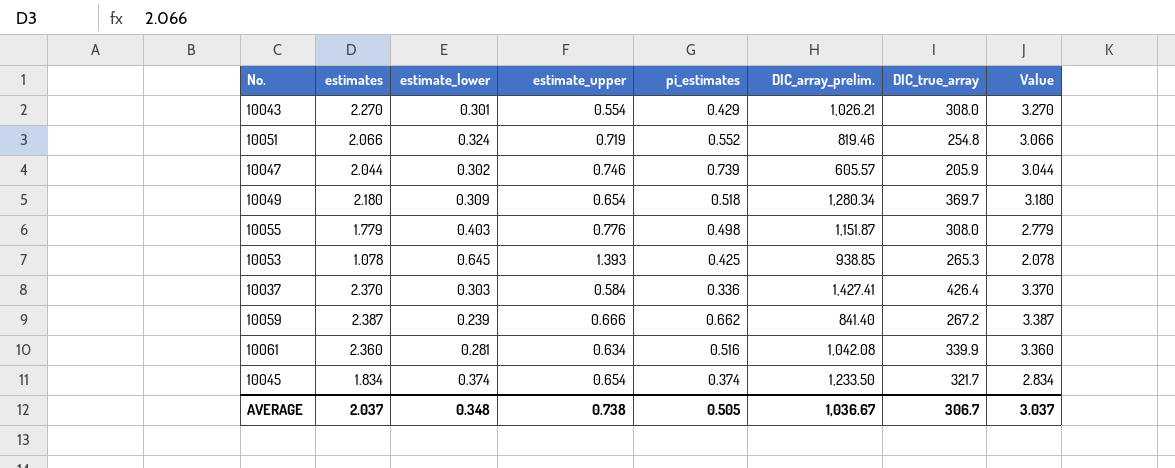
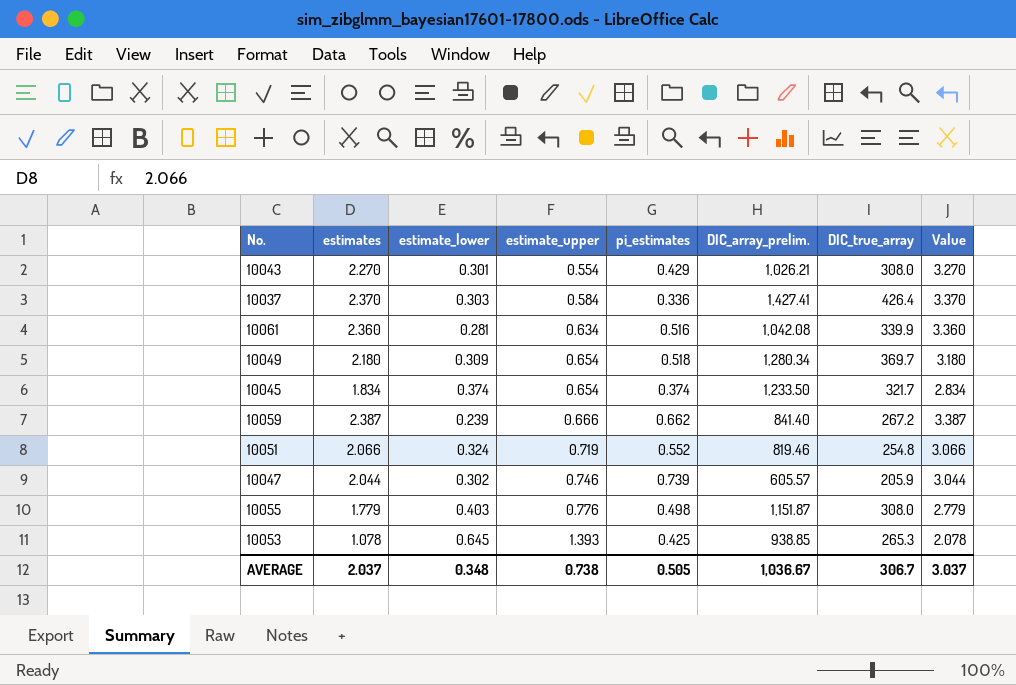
row order: none -> estimate_upper ascending

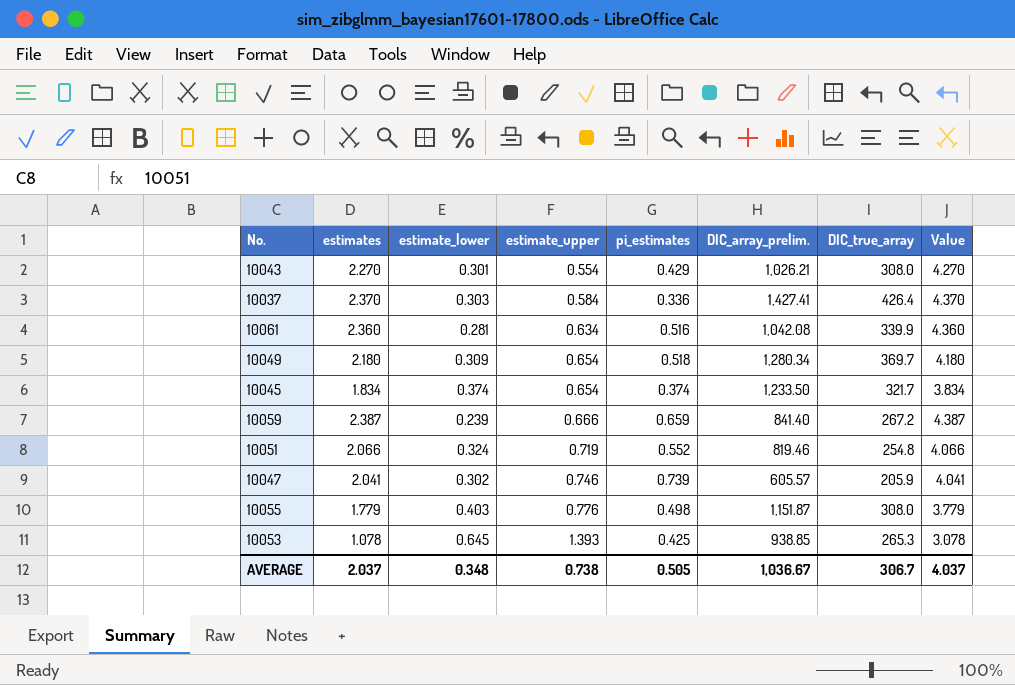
column Value | formula: [estimates] + 1 -> [estimates] + 2
10059 | pi_estimates: 0.662 -> 0.659
10047 | estimates: 2.044 -> 2.041
AVERAGE | Value: 3.037 -> 4.037

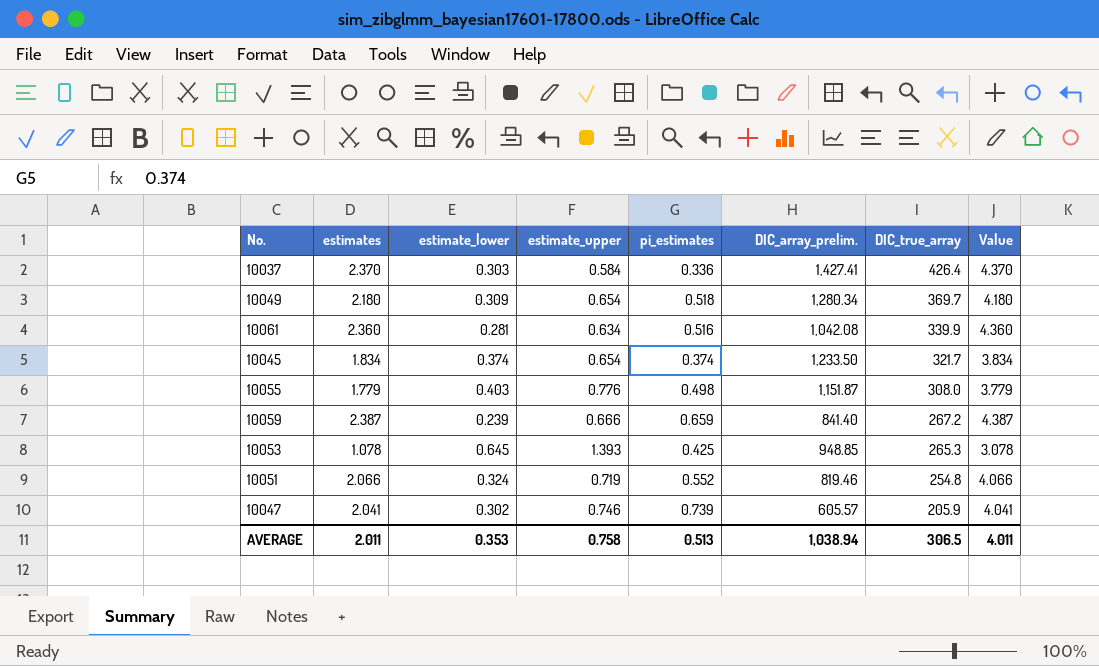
row order: estimate_upper ascending -> DIC_true_array descending
row 10043: 2.270 | 0.301 | 0.554 | 0.429 | 1,026.21 | 308.0 | 4.270 -> none
10053 | DIC_array_prelim.: 938.85 -> 948.85
AVERAGE | estimates: 2.037 -> 2.011
AVERAGE | estimate_lower: 0.348 -> 0.353
AVERAGE | estimate_upper: 0.738 -> 0.758
AVERAGE | pi_estimates: 0.505 -> 0.513
AVERAGE | DIC_array_prelim.: 1,036.67 -> 1,038.94
AVERAGE | DIC_true_array: 306.7 -> 306.5
AVERAGE | Value: 4.037 -> 4.011

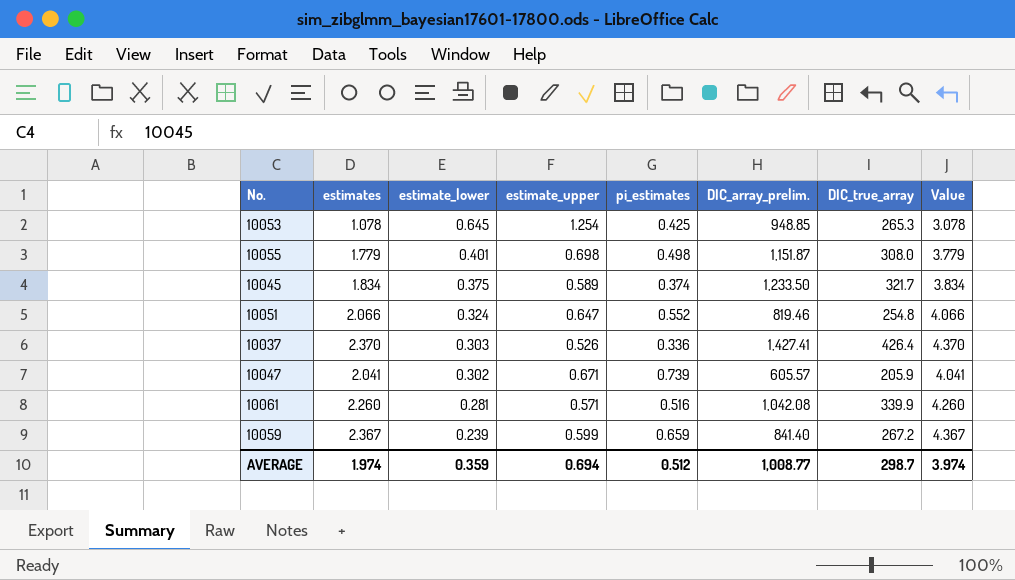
row order: DIC_true_array descending -> estimate_lower descending
row 10049: 2.180 | 0.309 | 0.654 | 0.518 | 1,280.34 | 369.7 | 4.180 -> none
10053 | estimate_upper: 1.393 -> 1.254
10055 | estimate_lower: 0.403 -> 0.401
10055 | estimate_upper: 0.776 -> 0.698
10045 | estimate_lower: 0.374 -> 0.375
10045 | estimate_upper: 0.654 -> 0.589
10051 | estimate_upper: 0.719 -> 0.647
10037 | estimate_upper: 0.584 -> 0.526
10047 | estimate_upper: 0.746 -> 0.671
10061 | estimates: 2.360 -> 2.260
10061 | estimate_upper: 0.634 -> 0.571
10061 | Value: 4.360 -> 4.260
10059 | estimates: 2.387 -> 2.367
10059 | estimate_upper: 0.666 -> 0.599
10059 | Value: 4.387 -> 4.367
AVERAGE | estimates: 2.011 -> 1.974
AVERAGE | estimate_lower: 0.353 -> 0.359
AVERAGE | estimate_upper: 0.758 -> 0.694
AVERAGE | pi_estimates: 0.513 -> 0.512
AVERAGE | DIC_array_prelim.: 1,038.94 -> 1,008.77
AVERAGE | DIC_true_array: 306.5 -> 298.7
AVERAGE | Value: 4.011 -> 3.974

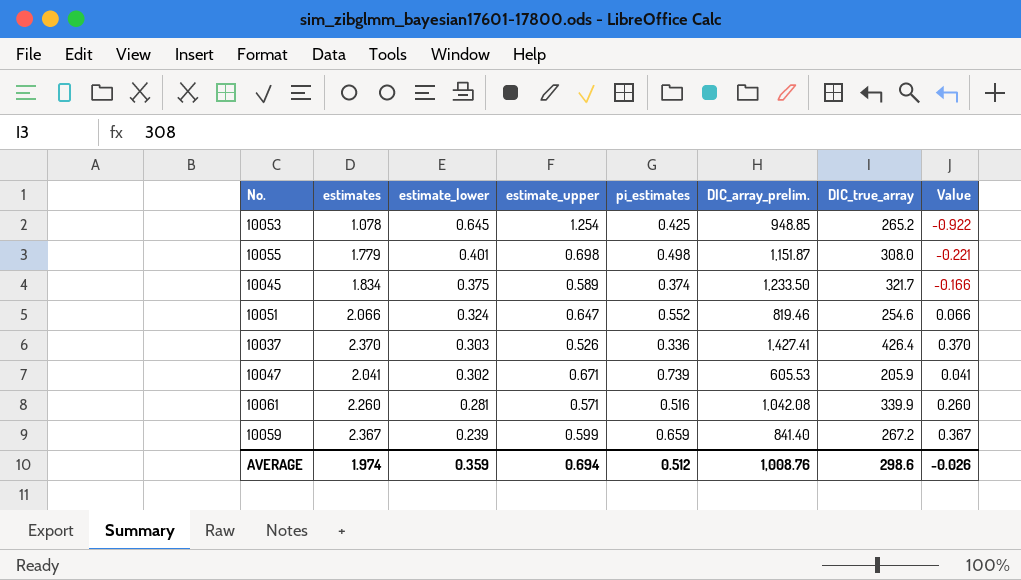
column Value | formula: [estimates] + 2 -> [estimates] - 2
10053 | DIC_true_array: 265.3 -> 265.2
10051 | DIC_true_array: 254.8 -> 254.6
10047 | DIC_array_prelim.: 605.57 -> 605.53
AVERAGE | DIC_array_prelim.: 1,008.77 -> 1,008.76
AVERAGE | DIC_true_array: 298.7 -> 298.6
AVERAGE | Value: 3.974 -> -0.026

